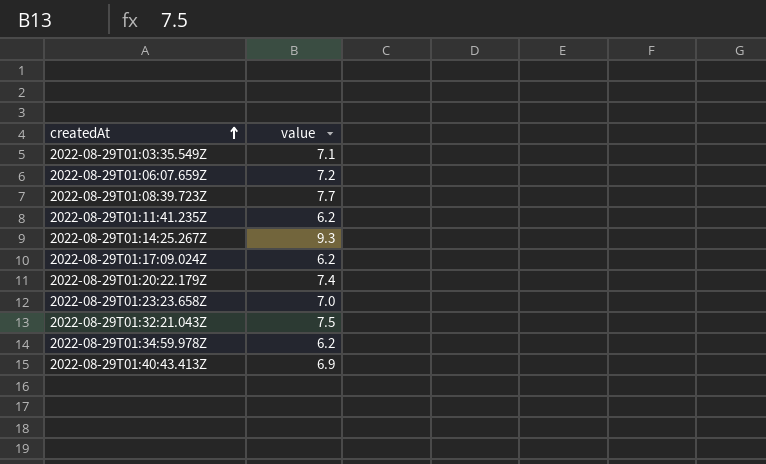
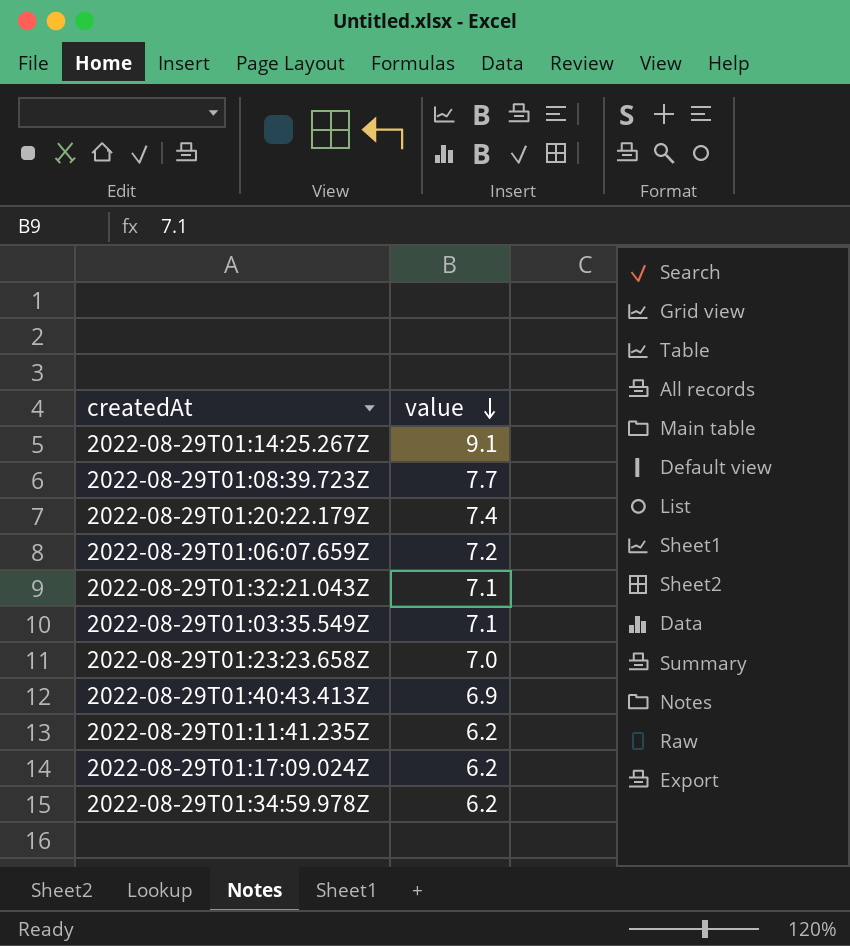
row order: createdAt ascending -> value descending
2022-08-29T01:14:25.267Z | value: 9.3 -> 9.1
2022-08-29T01:32:21.043Z | value: 7.5 -> 7.1

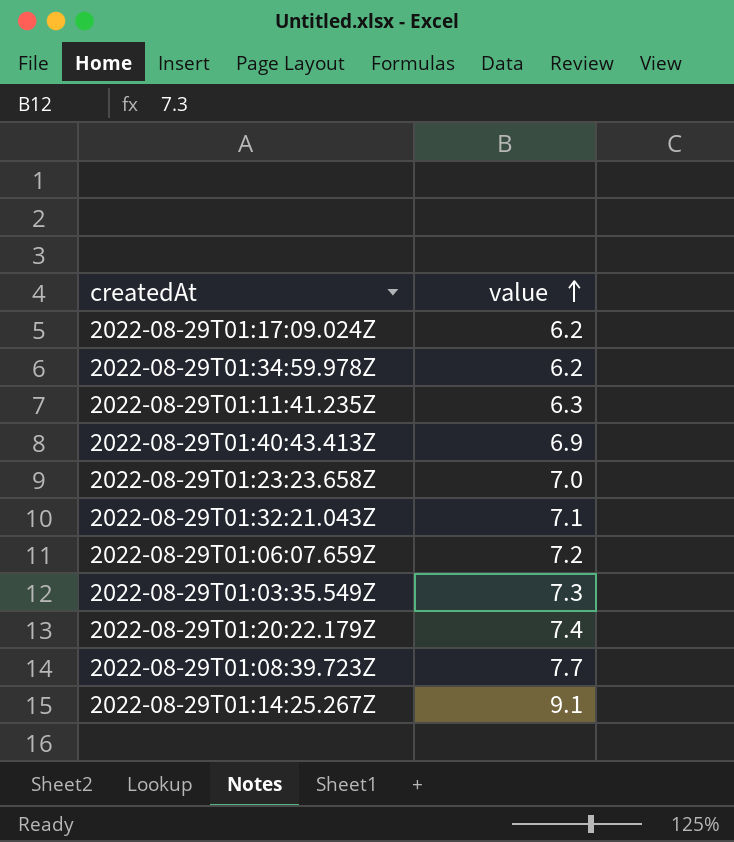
row order: value descending -> value ascending
2022-08-29T01:11:41.235Z | value: 6.2 -> 6.3
2022-08-29T01:03:35.549Z | value: 7.1 -> 7.3

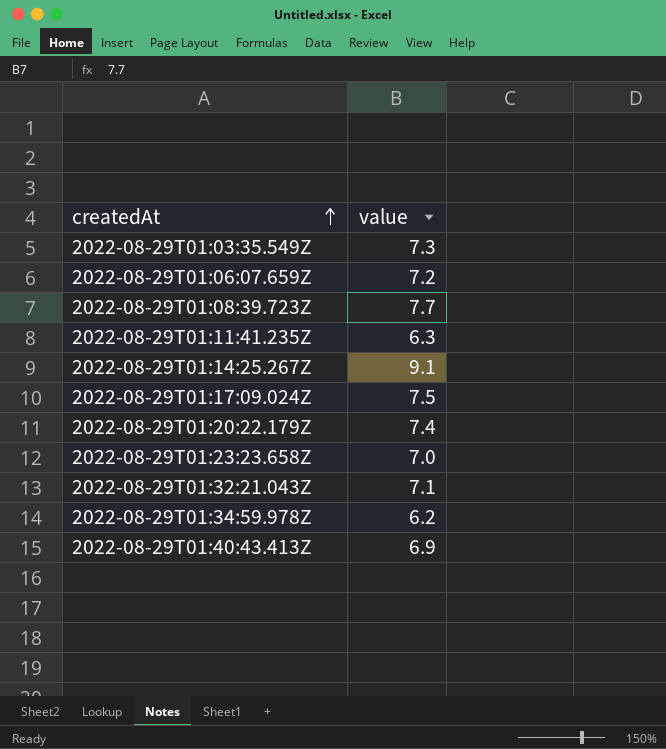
row order: value ascending -> createdAt ascending
2022-08-29T01:17:09.024Z | value: 6.2 -> 7.5

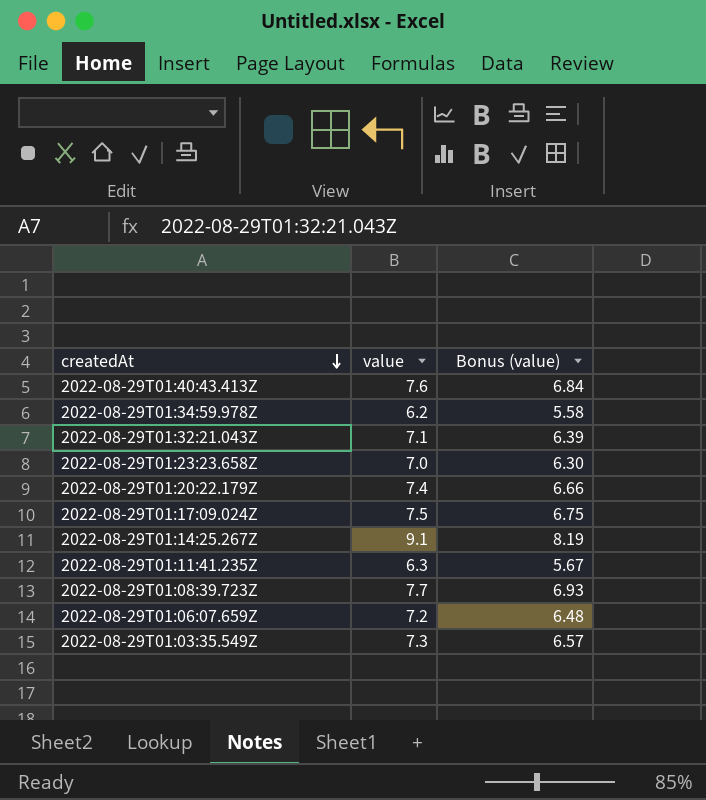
row order: createdAt ascending -> createdAt descending
column Bonus (value) | formula: none -> [value] * 0.9
2022-08-29T01:40:43.413Z | value: 6.9 -> 7.6

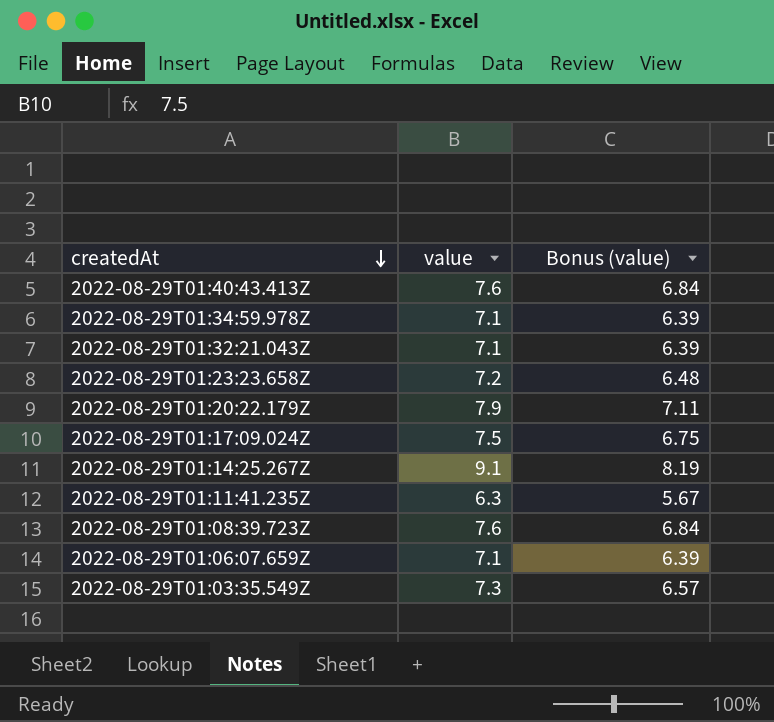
2022-08-29T01:34:59.978Z | value: 6.2 -> 7.1
2022-08-29T01:34:59.978Z | Bonus (value): 5.58 -> 6.39
2022-08-29T01:23:23.658Z | value: 7.0 -> 7.2
2022-08-29T01:23:23.658Z | Bonus (value): 6.30 -> 6.48
2022-08-29T01:20:22.179Z | value: 7.4 -> 7.9
2022-08-29T01:20:22.179Z | Bonus (value): 6.66 -> 7.11
2022-08-29T01:08:39.723Z | value: 7.7 -> 7.6
2022-08-29T01:08:39.723Z | Bonus (value): 6.93 -> 6.84
2022-08-29T01:06:07.659Z | value: 7.2 -> 7.1
2022-08-29T01:06:07.659Z | Bonus (value): 6.48 -> 6.39

